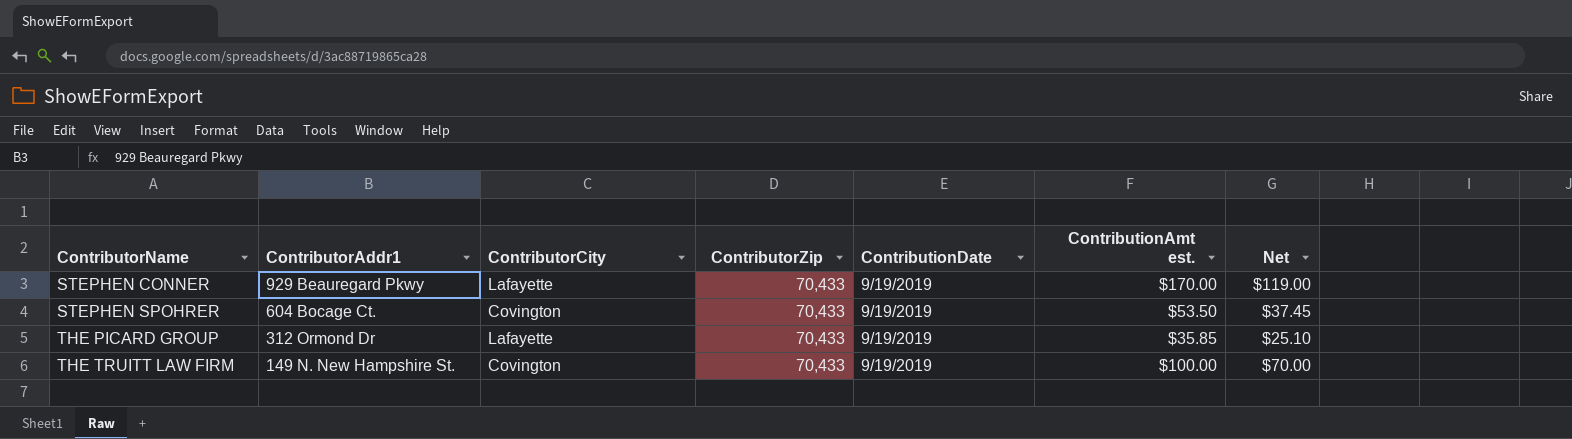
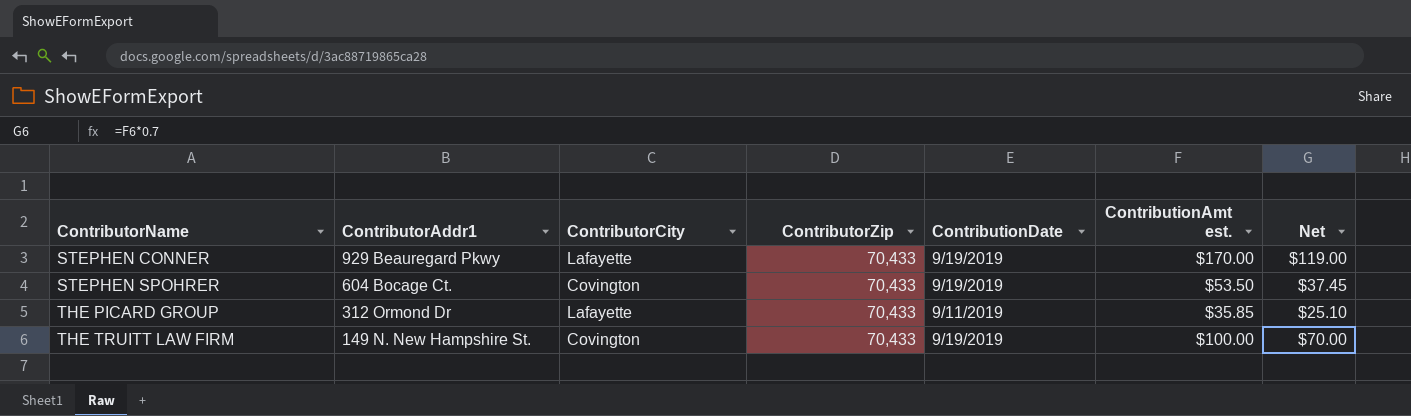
THE PICARD GROUP | ContributionDate: 9/19/2019 -> 9/11/2019

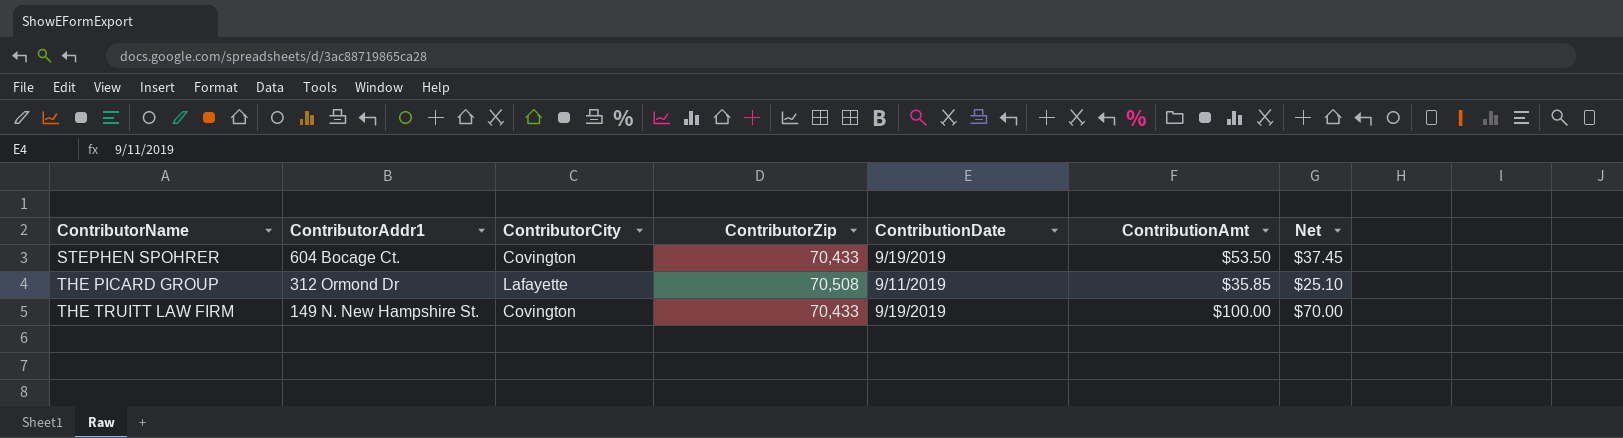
column name: ContributionAmt est. -> ContributionAmt
row STEPHEN CONNER: 929 Beauregard Pkwy | Lafayette | 70,433 | 9/19/2019 | $170.00 | $119.00 -> none
THE PICARD GROUP | ContributorZip: 70,433 -> 70,508

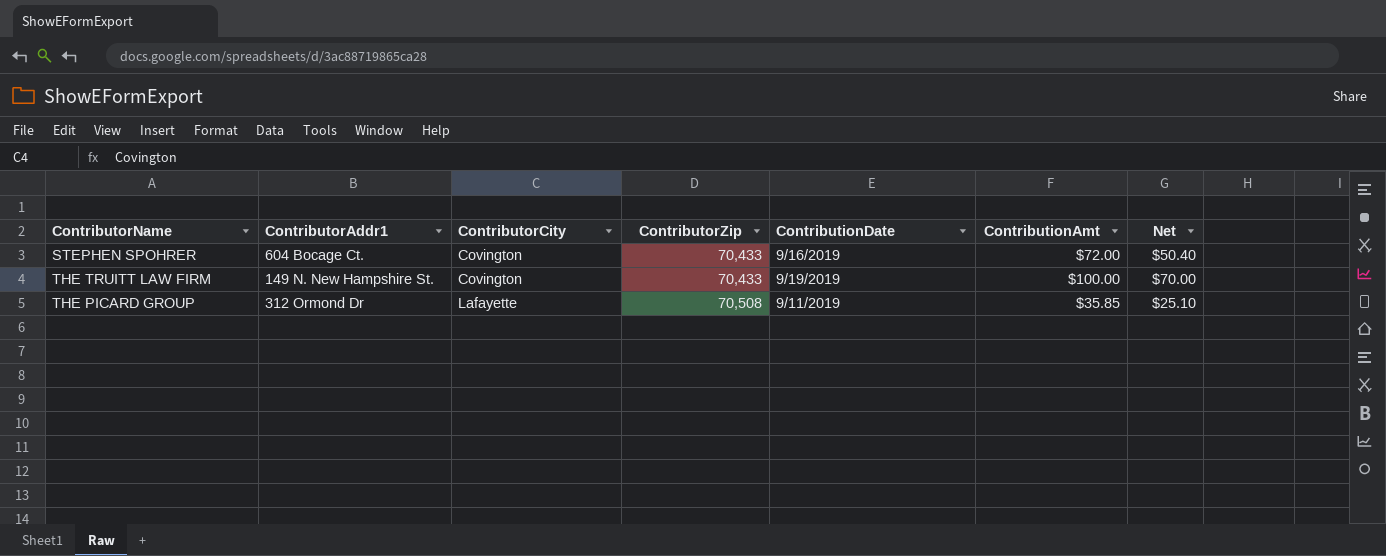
row order: ContributorName ascending -> ContributorCity ascending
STEPHEN SPOHRER | ContributionDate: 9/19/2019 -> 9/16/2019
STEPHEN SPOHRER | ContributionAmt: $53.50 -> $72.00
STEPHEN SPOHRER | Net: $37.45 -> $50.40

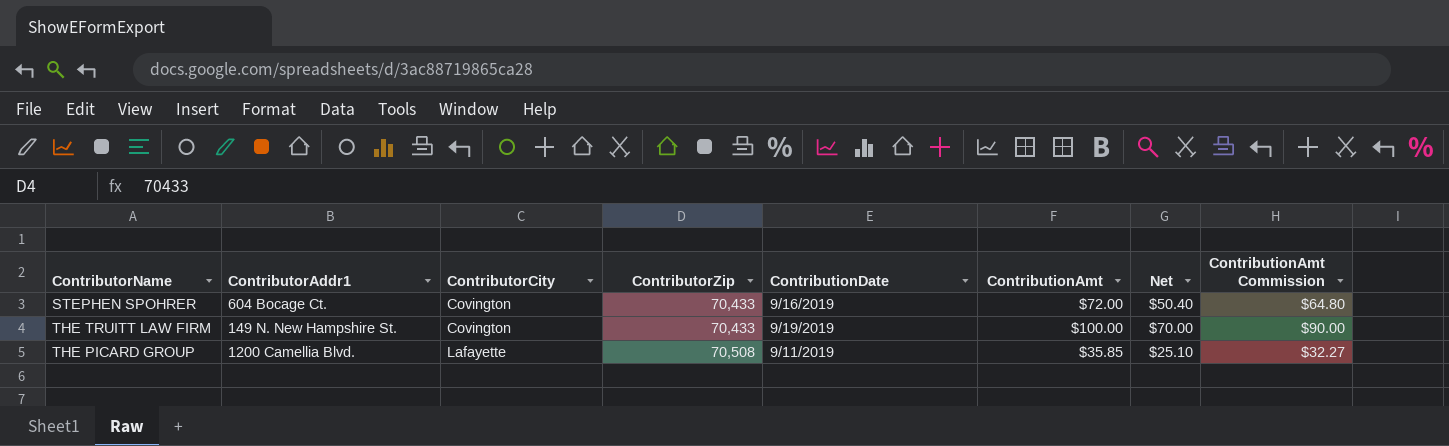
column ContributionAmt Commission | formula: none -> [ContributionAmt] * 0.9
THE PICARD GROUP | ContributorAddr1: 312 Ormond Dr -> 1200 Camellia Blvd.

